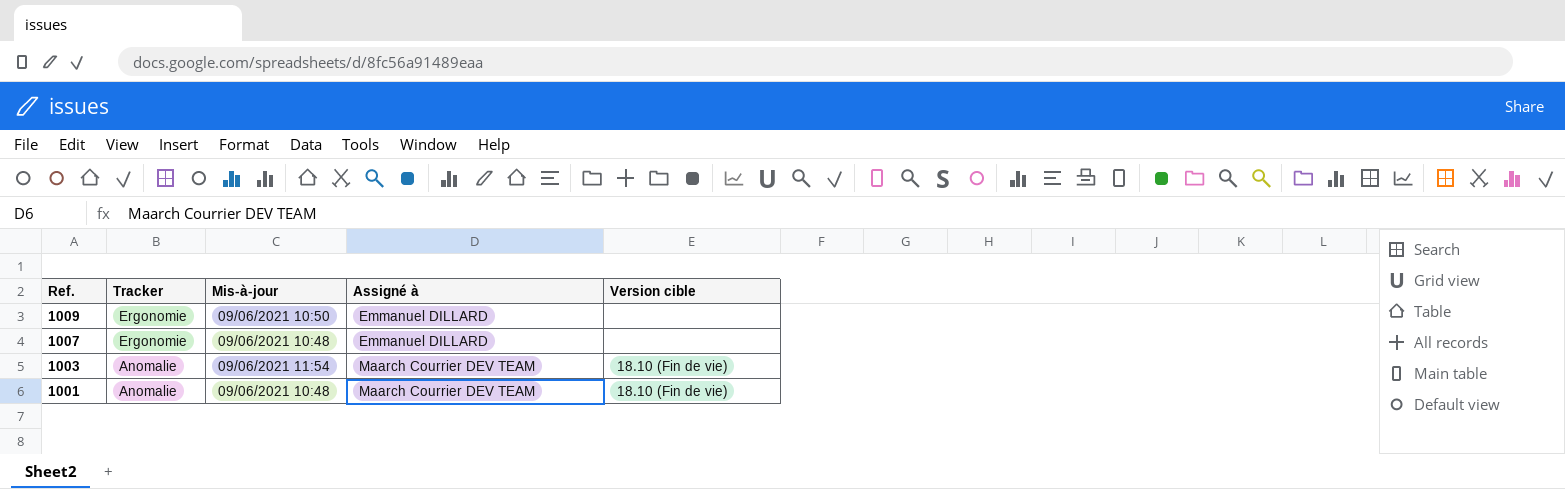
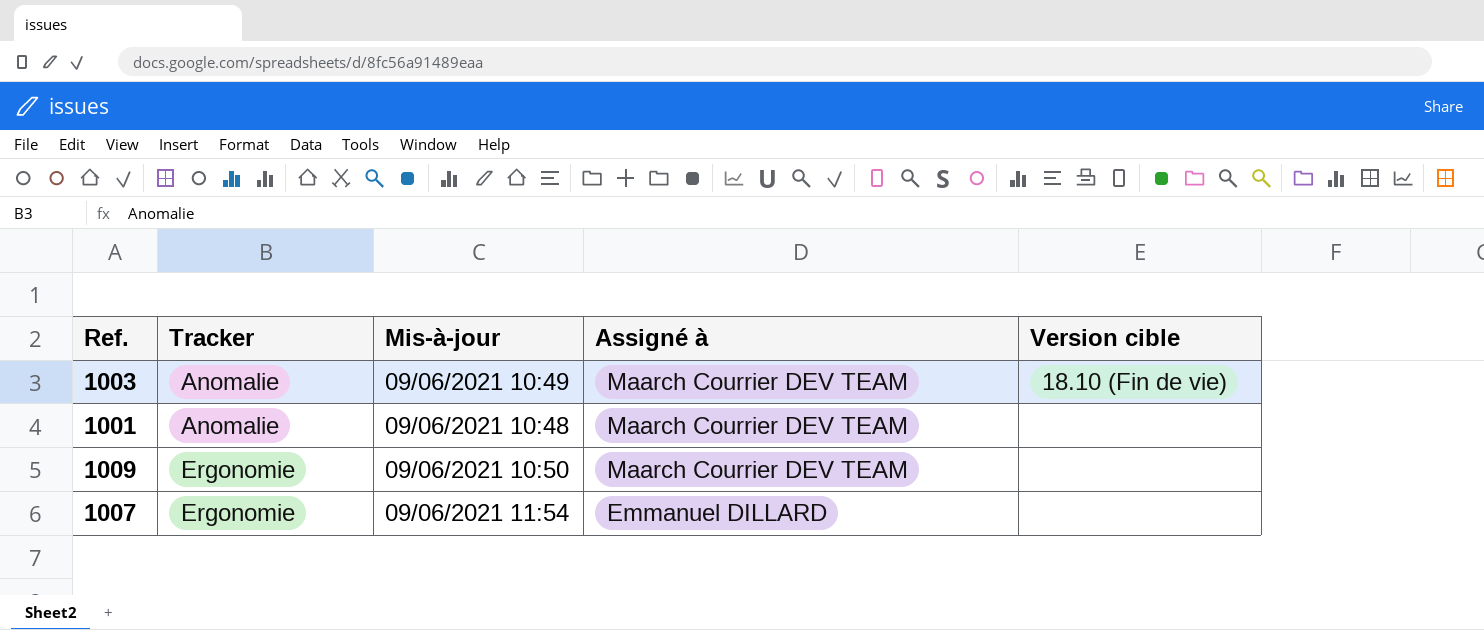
row order: Ref. descending -> Tracker ascending
1003 | Mis-à-jour: 09/06/2021 11:54 -> 09/06/2021 10:49
1001 | Version cible: 18.10 (Fin de vie) -> none
1009 | Assigné à: Emmanuel DILLARD -> Maarch Courrier DEV TEAM
1007 | Mis-à-jour: 09/06/2021 10:48 -> 09/06/2021 11:54

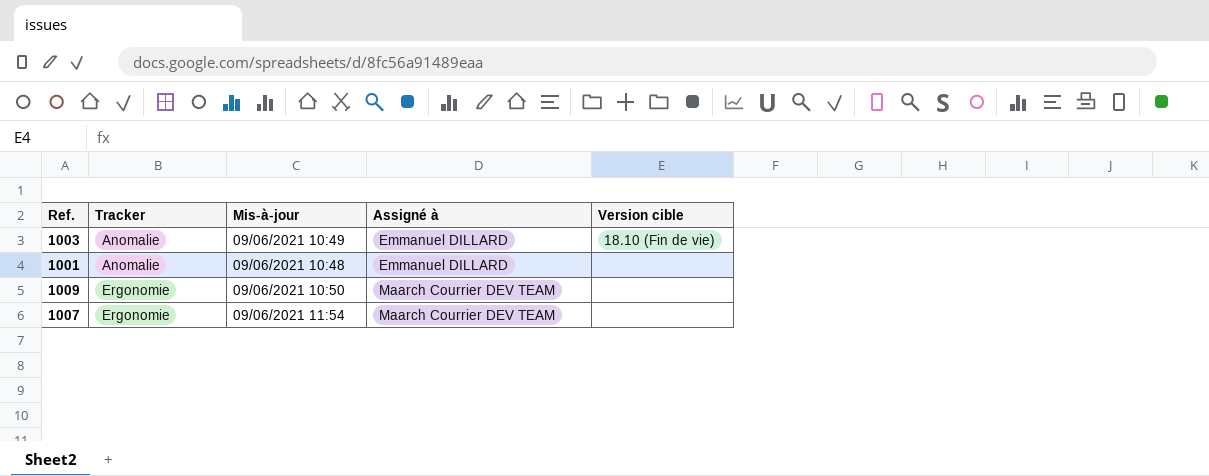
1003 | Assigné à: Maarch Courrier DEV TEAM -> Emmanuel DILLARD
1001 | Assigné à: Maarch Courrier DEV TEAM -> Emmanuel DILLARD
1007 | Assigné à: Emmanuel DILLARD -> Maarch Courrier DEV TEAM

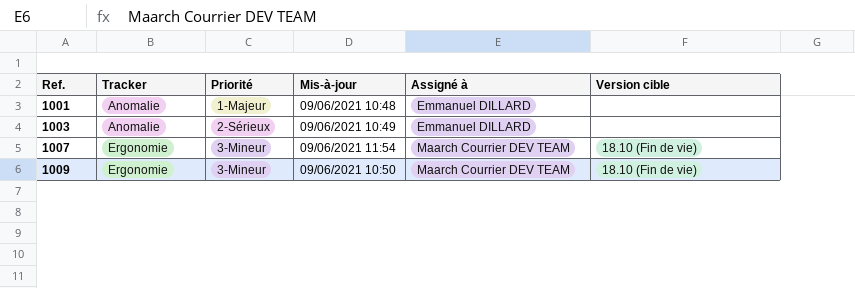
row order: Tracker ascending -> Ref. ascending
column Priorité | position: none -> 3
1003 | Version cible: 18.10 (Fin de vie) -> none
1007 | Version cible: none -> 18.10 (Fin de vie)
1009 | Version cible: none -> 18.10 (Fin de vie)

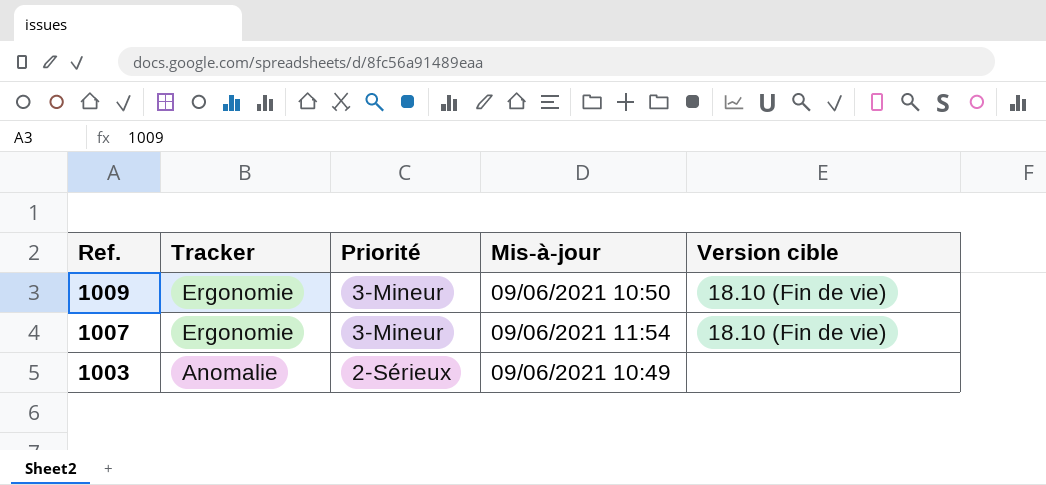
row order: Ref. ascending -> Ref. descending
column Assigné à | position: 5 -> none
row 1001: Anomalie | 1-Majeur | 09/06/2021 10:48 | Emmanuel DILLARD | none -> none

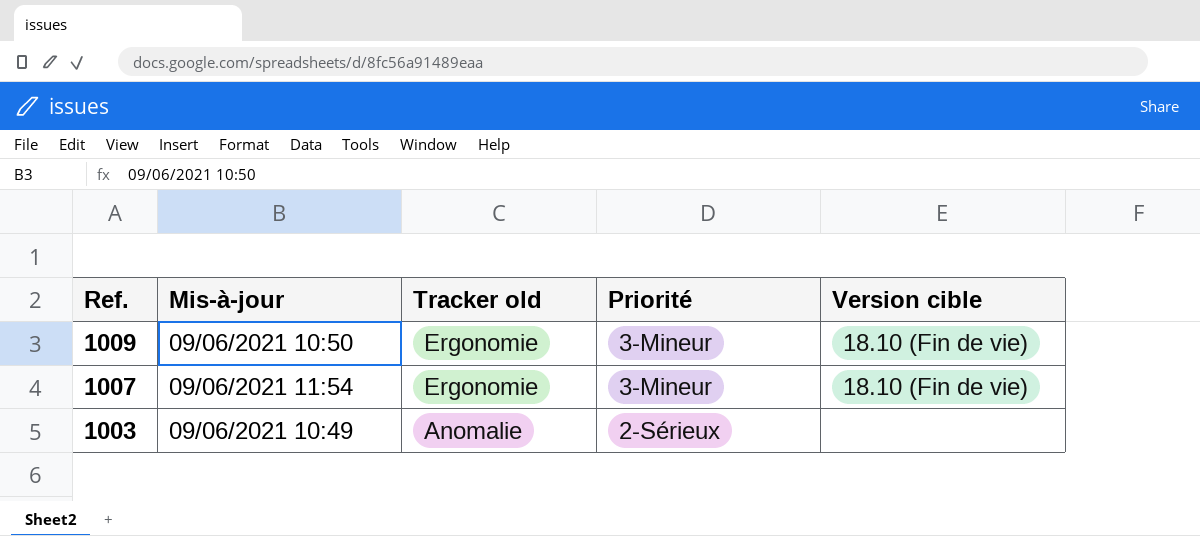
column Mis-à-jour | position: 4 -> 2
column name: Tracker -> Tracker old

